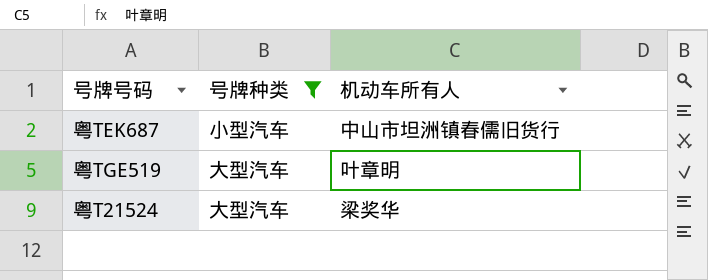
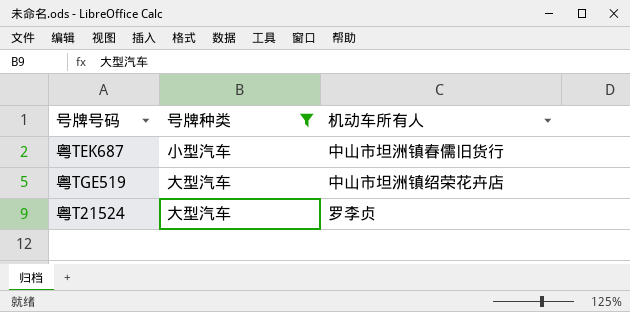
粤TGE519 | 机动车所有人: 叶章明 -> 中山市坦洲镇绍荣花卉店
粤T21524 | 机动车所有人: 梁奖华 -> 罗李贞

